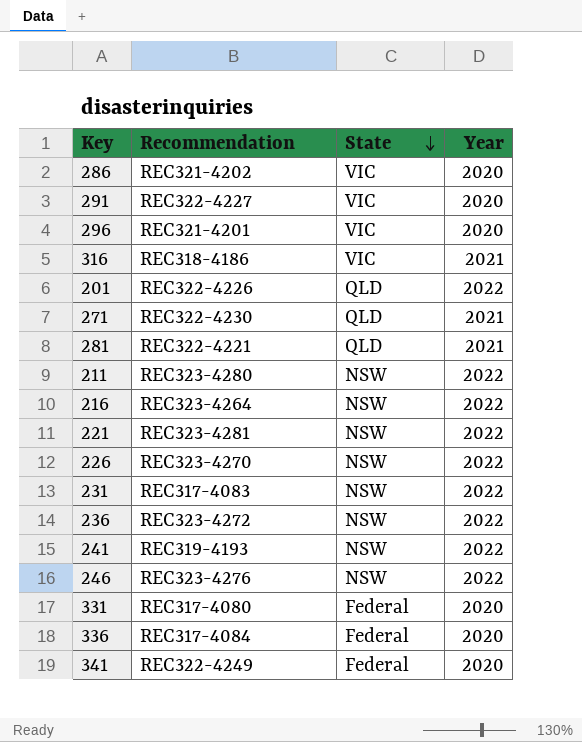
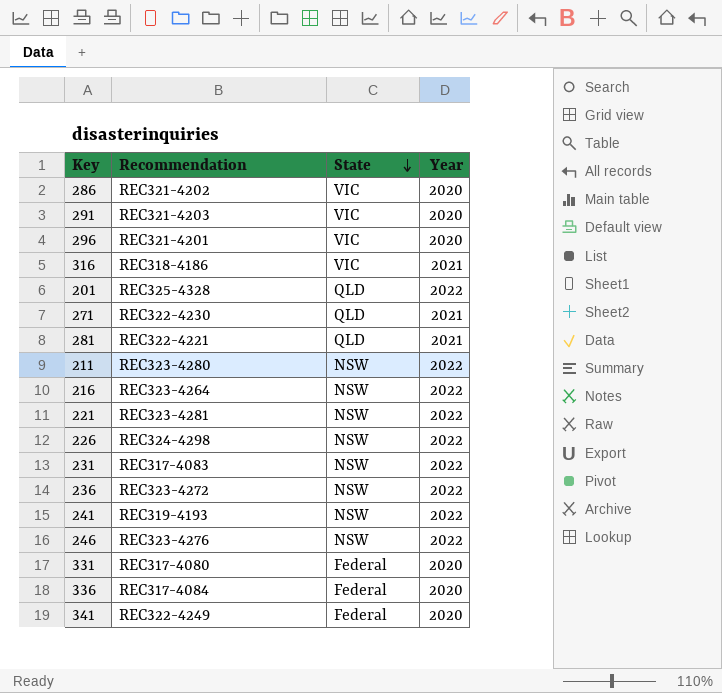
291 | Recommendation: REC322-4227 -> REC321-4203
201 | Recommendation: REC322-4226 -> REC325-4328
226 | Recommendation: REC323-4270 -> REC324-4298

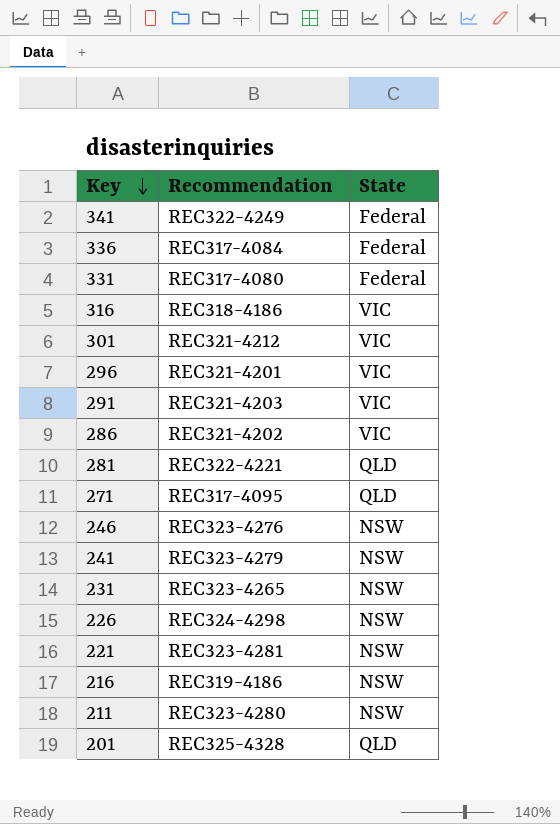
row order: State descending -> Key descending
column Year | position: 4 -> none
row 236: REC323-4272 | NSW | 2022 -> none
row 301: none -> REC321-4212 | VIC
271 | Recommendation: REC322-4230 -> REC317-4095
241 | Recommendation: REC319-4193 -> REC323-4279
231 | Recommendation: REC317-4083 -> REC323-4265
216 | Recommendation: REC323-4264 -> REC319-4186

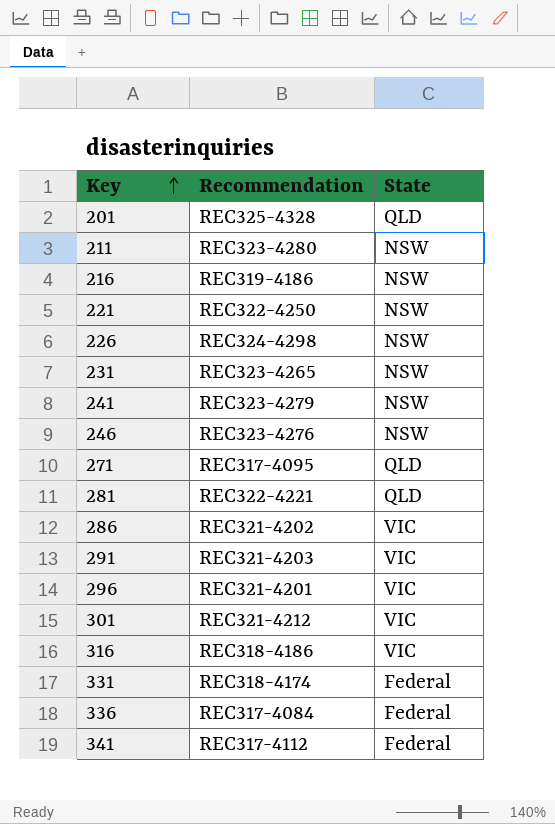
row order: Key descending -> Key ascending
221 | Recommendation: REC323-4281 -> REC322-4250
331 | Recommendation: REC317-4080 -> REC318-4174
341 | Recommendation: REC322-4249 -> REC317-4112

